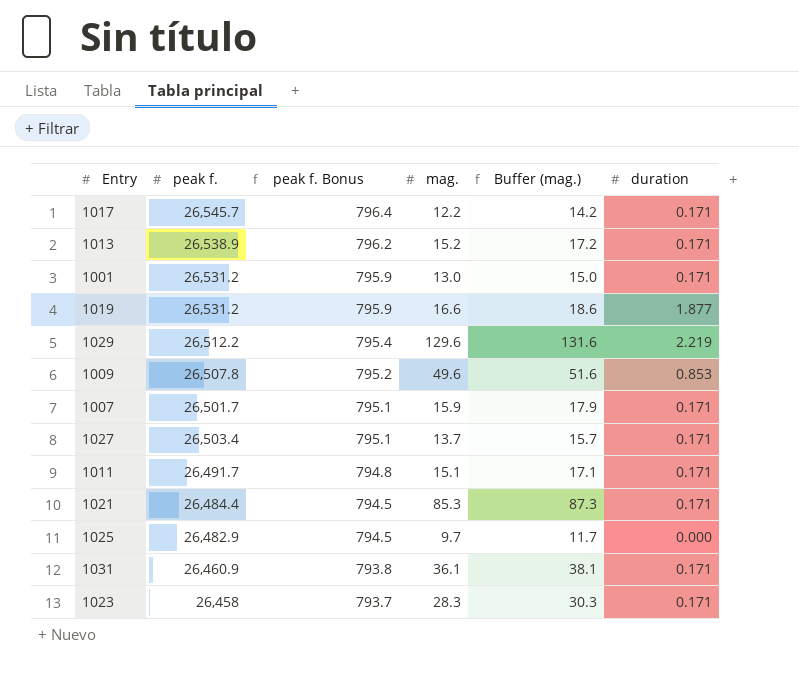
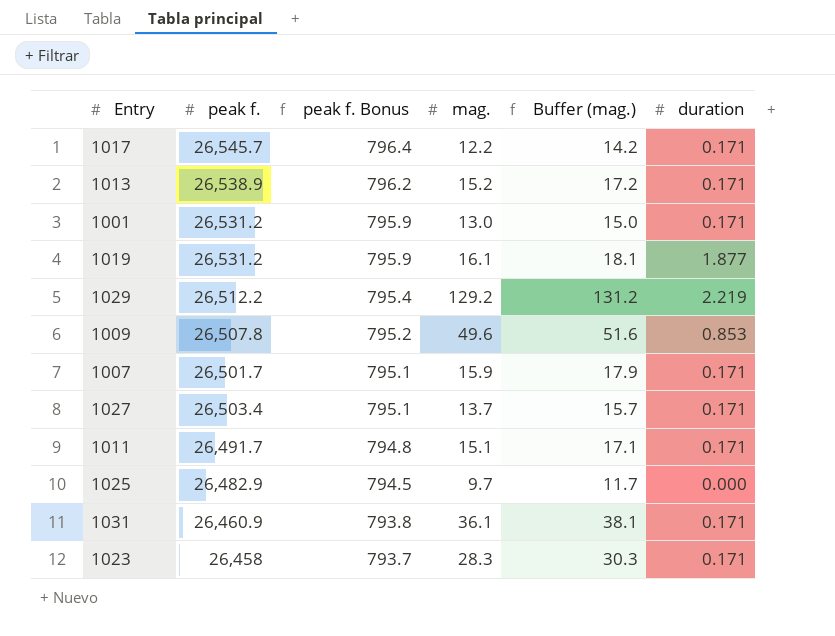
row 1021: 26,484.4 | 794.5 | 85.3 | 87.3 | 0.171 -> none
1019 | mag.: 16.6 -> 16.1
1019 | Buffer (mag.): 18.6 -> 18.1
1029 | mag.: 129.6 -> 129.2
1029 | Buffer (mag.): 131.6 -> 131.2

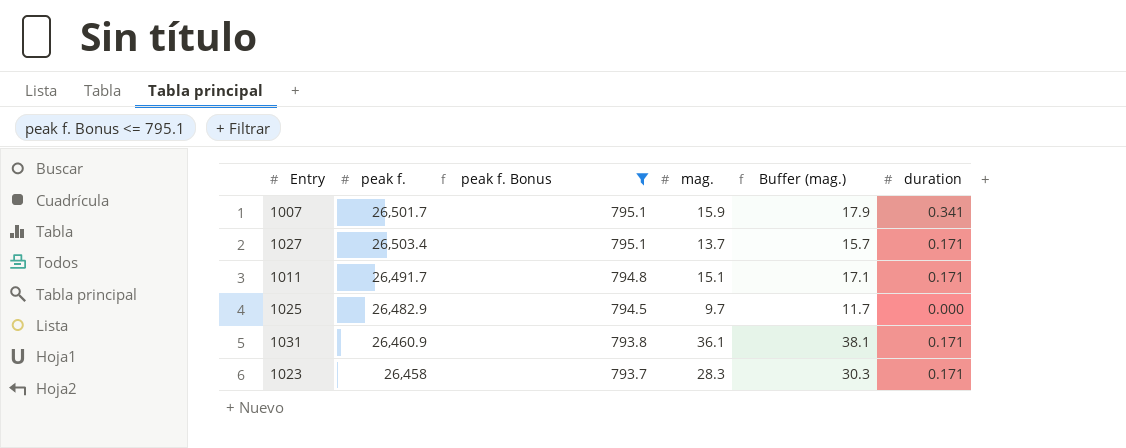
filter: none -> peak f. Bonus <= 795.1
1007 | duration: 0.171 -> 0.341

